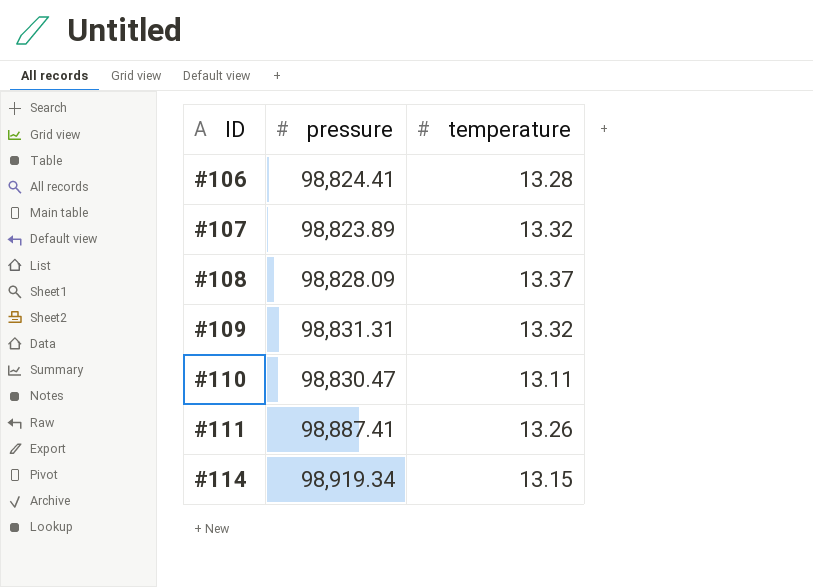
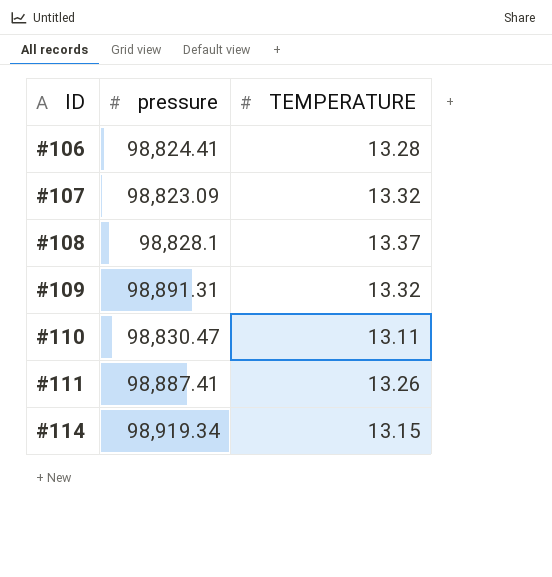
column name: temperature -> TEMPERATURE
#107 | pressure: 98,823.89 -> 98,823.09
#108 | pressure: 98,828.09 -> 98,828.1
#109 | pressure: 98,831.31 -> 98,891.31

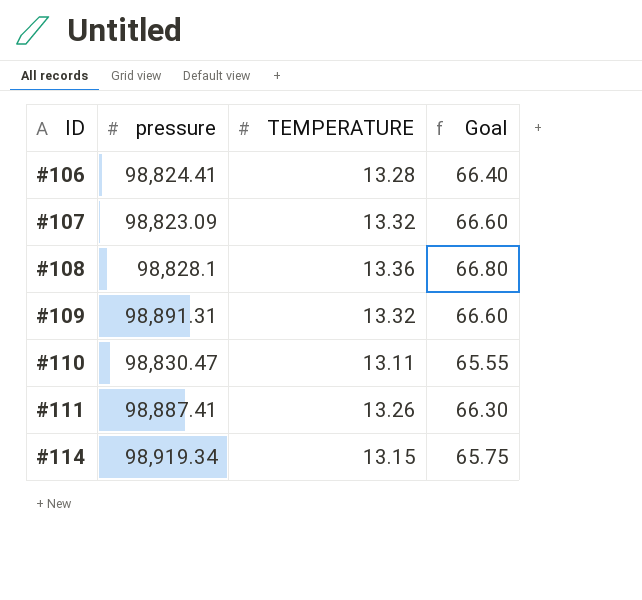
column Goal | formula: none -> [TEMPERATURE] * 5
#108 | TEMPERATURE: 13.37 -> 13.36

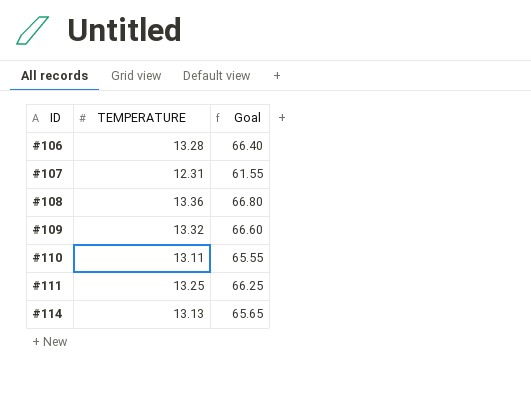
column pressure | position: 2 -> none
#107 | TEMPERATURE: 13.32 -> 12.31
#107 | Goal: 66.60 -> 61.55
#111 | TEMPERATURE: 13.26 -> 13.25
#111 | Goal: 66.30 -> 66.25
#114 | TEMPERATURE: 13.15 -> 13.13
#114 | Goal: 65.75 -> 65.65

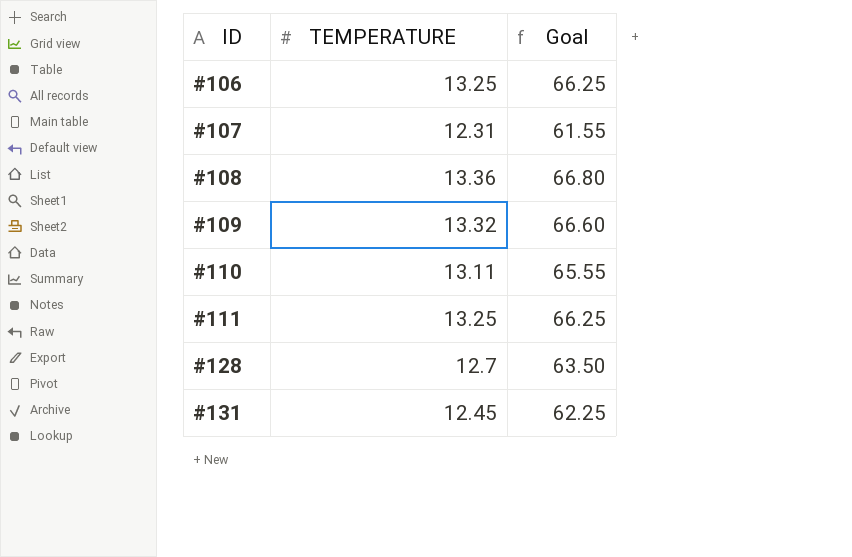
row #114: 13.13 | 65.65 -> none
#106 | TEMPERATURE: 13.28 -> 13.25
#106 | Goal: 66.40 -> 66.25
row #128: none -> 12.7 | 63.50
row #131: none -> 12.45 | 62.25

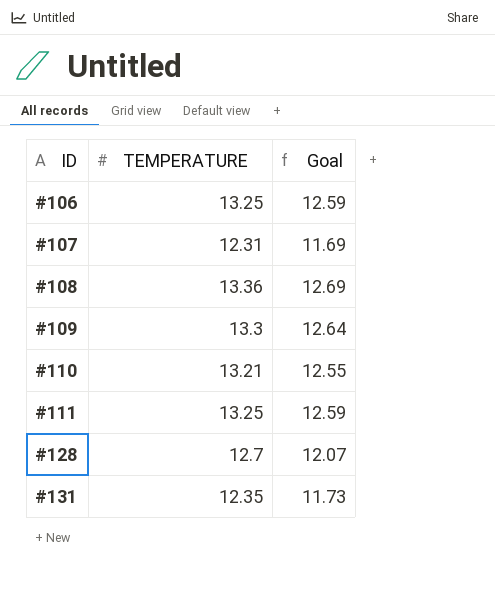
column Goal | formula: [TEMPERATURE] * 5 -> [TEMPERATURE] * 0.95
#109 | TEMPERATURE: 13.32 -> 13.3
#110 | TEMPERATURE: 13.11 -> 13.21
#131 | TEMPERATURE: 12.45 -> 12.35

